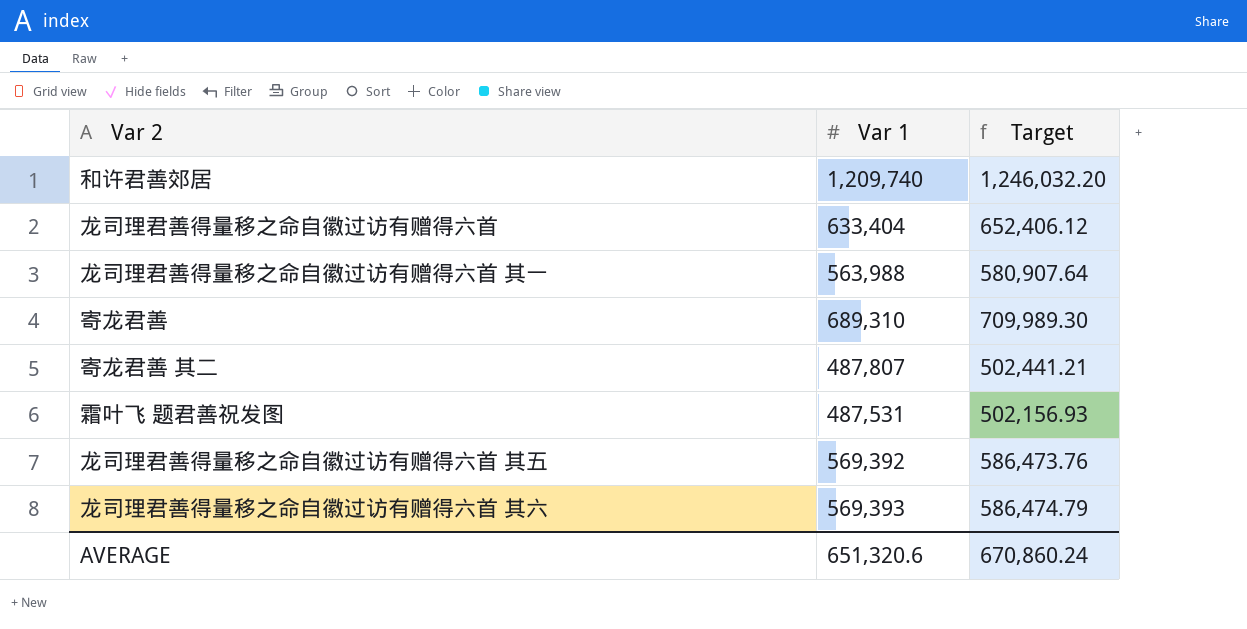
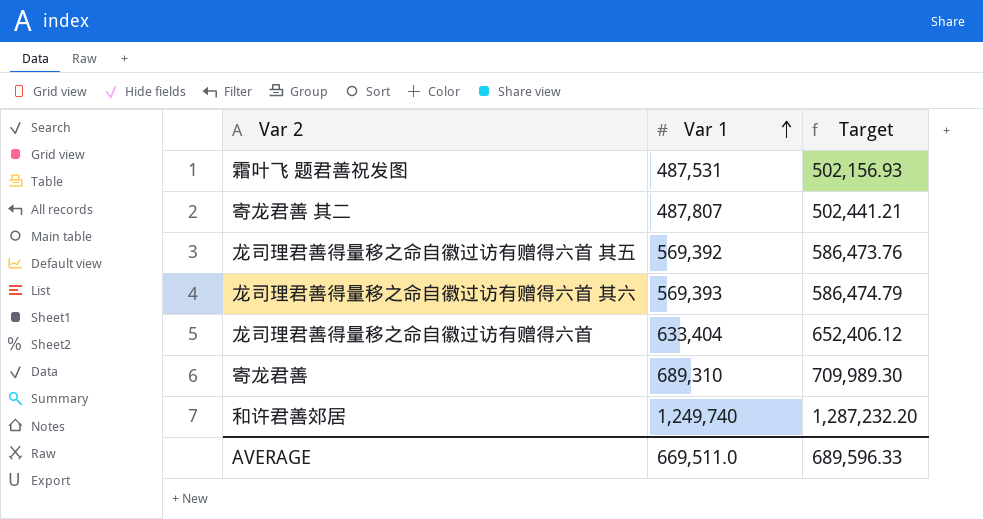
row order: none -> Var 1 ascending
row 龙司理君善得量移之命自徽过访有赠得六首 其一: 563,988 | 580,907.64 -> none
和许君善郊居 | Var 1: 1,209,740 -> 1,249,740
和许君善郊居 | Target: 1,246,032.20 -> 1,287,232.20
AVERAGE | Var 1: 651,320.6 -> 669,511.0
AVERAGE | Target: 670,860.24 -> 689,596.33

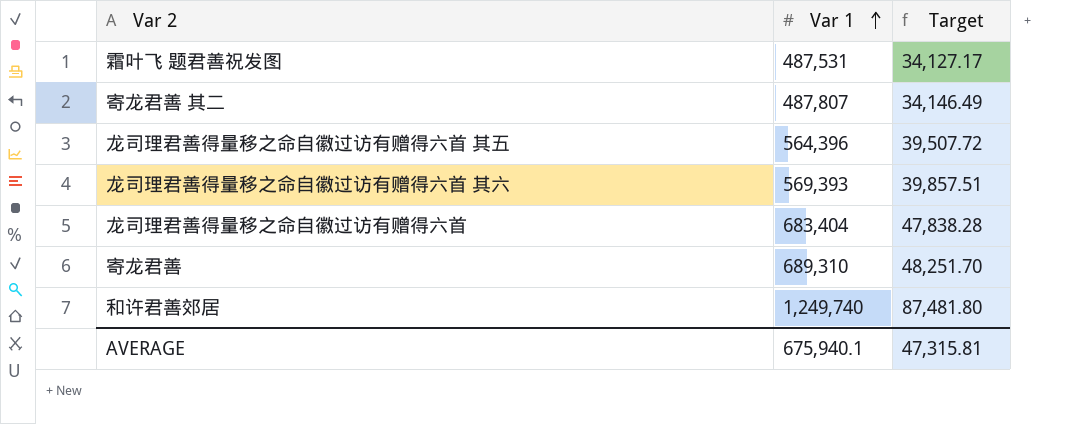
column Target | formula: [Var 1] * 1.03 -> [Var 1] * 0.07
龙司理君善得量移之命自徽过访有赠得六首 其五 | Var 1: 569,392 -> 564,396
龙司理君善得量移之命自徽过访有赠得六首 | Var 1: 633,404 -> 683,404
AVERAGE | Var 1: 669,511.0 -> 675,940.1
AVERAGE | Target: 689,596.33 -> 47,315.81

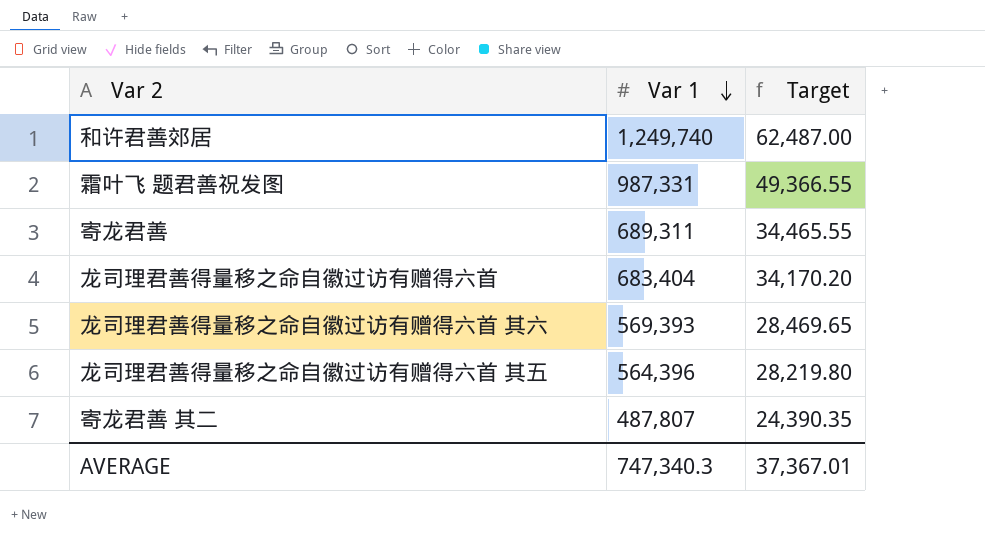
row order: Var 1 ascending -> Var 1 descending
column Target | formula: [Var 1] * 0.07 -> [Var 1] * 0.05
霜叶飞 题君善祝发图 | Var 1: 487,531 -> 987,331
寄龙君善 | Var 1: 689,310 -> 689,311
AVERAGE | Var 1: 675,940.1 -> 747,340.3
AVERAGE | Target: 47,315.81 -> 37,367.01

